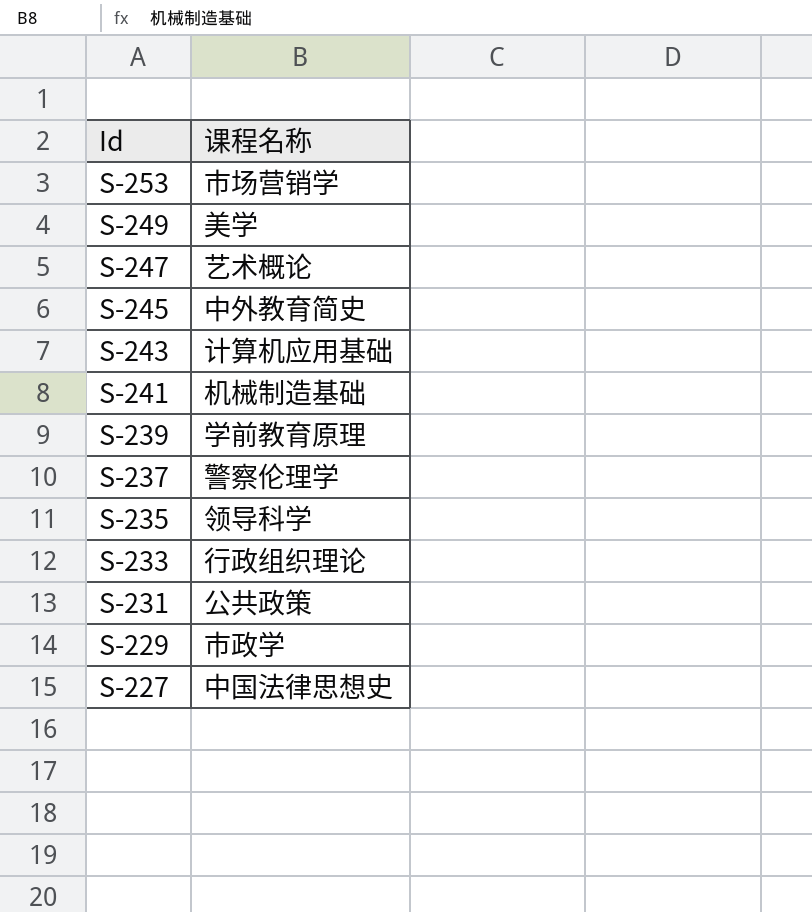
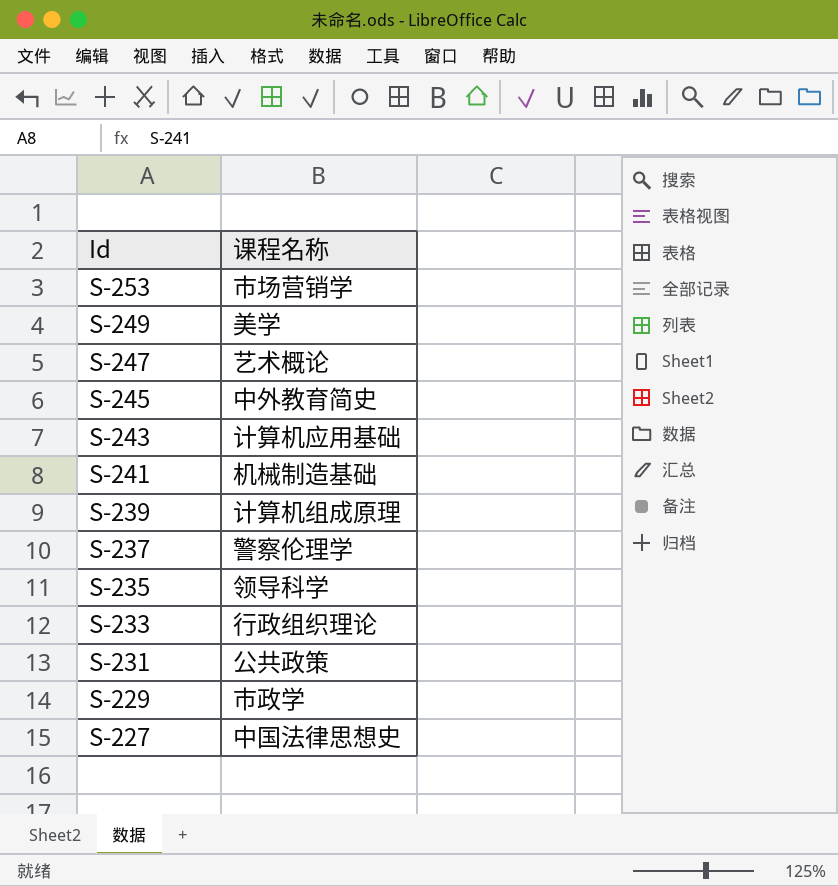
S-239 | 课程名称: 学前教育原理 -> 计算机组成原理

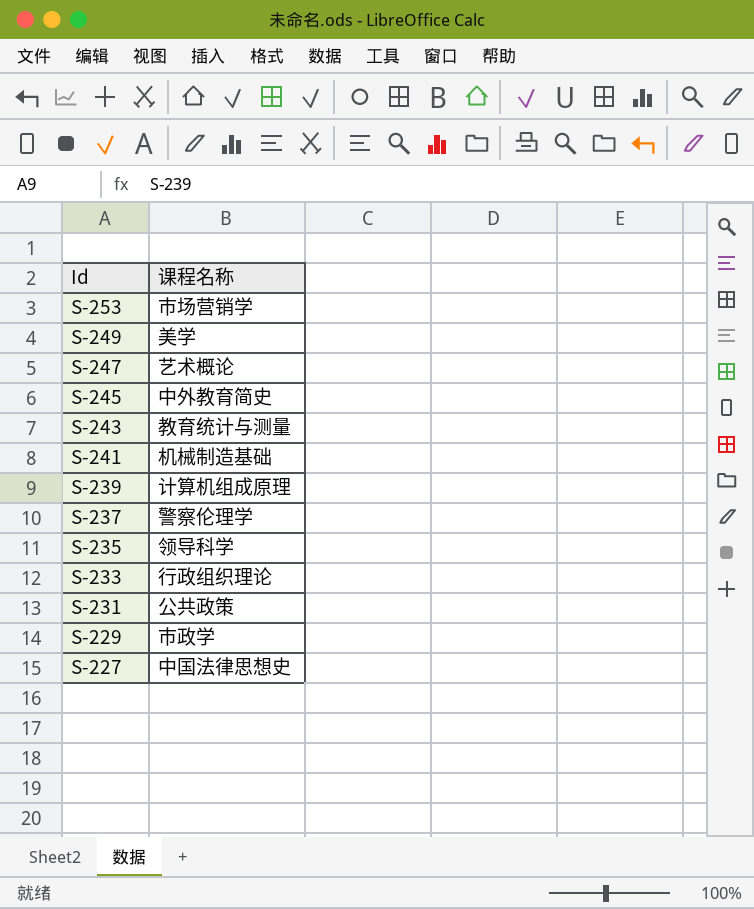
S-243 | 课程名称: 计算机应用基础 -> 教育统计与测量

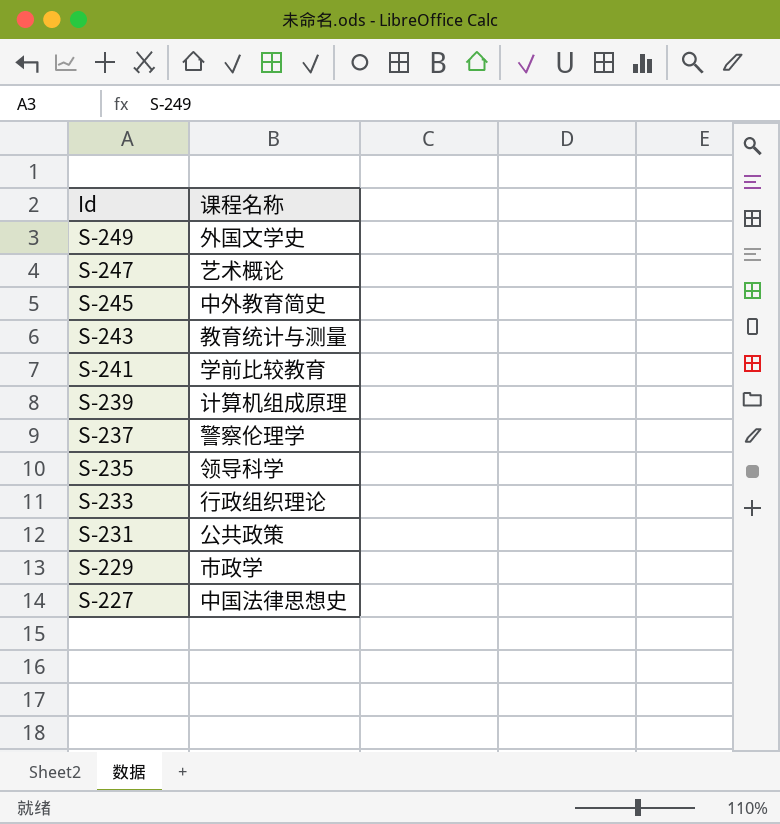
row S-253: 市场营销学 -> none
S-249 | 课程名称: 美学 -> 外国文学史
S-241 | 课程名称: 机械制造基础 -> 学前比较教育

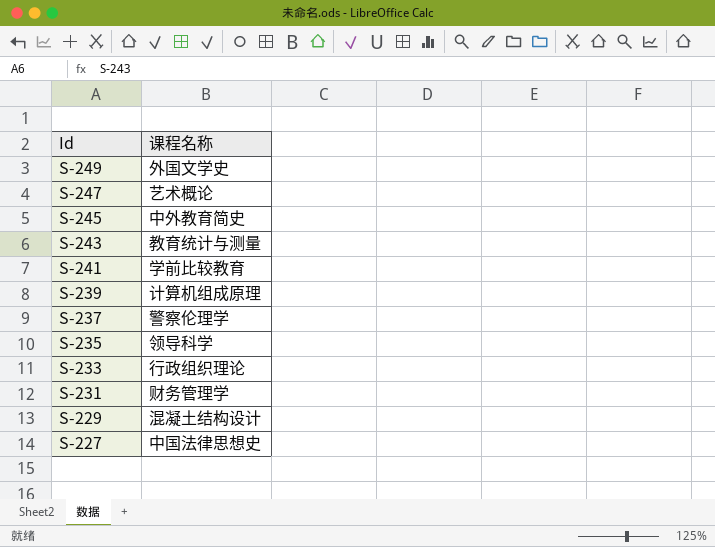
S-231 | 课程名称: 公共政策 -> 财务管理学
S-229 | 课程名称: 市政学 -> 混凝土结构设计

